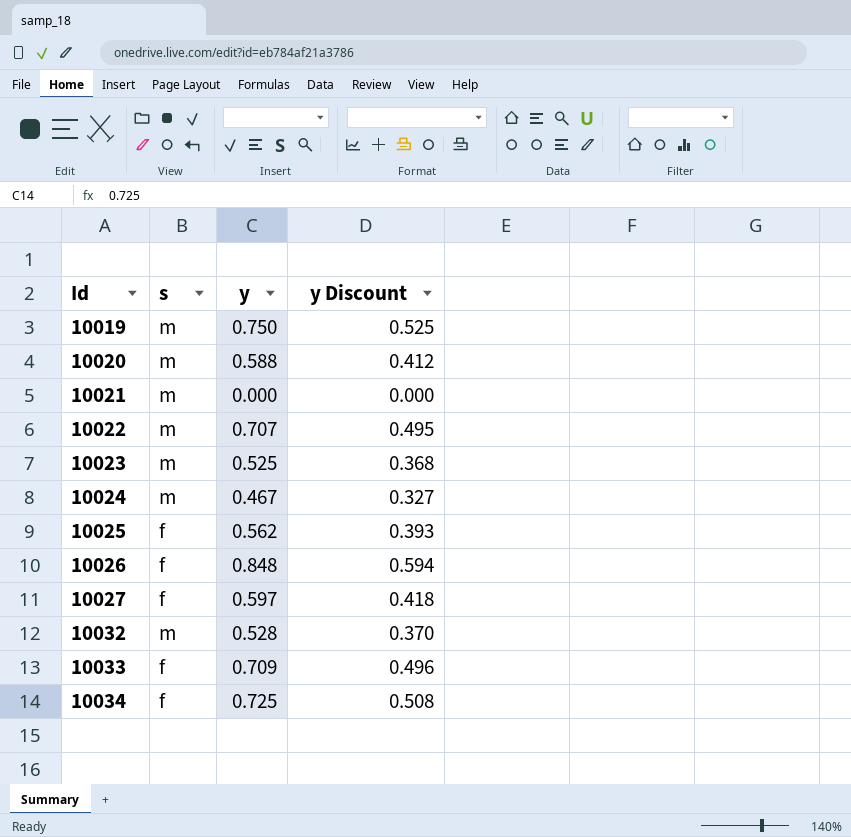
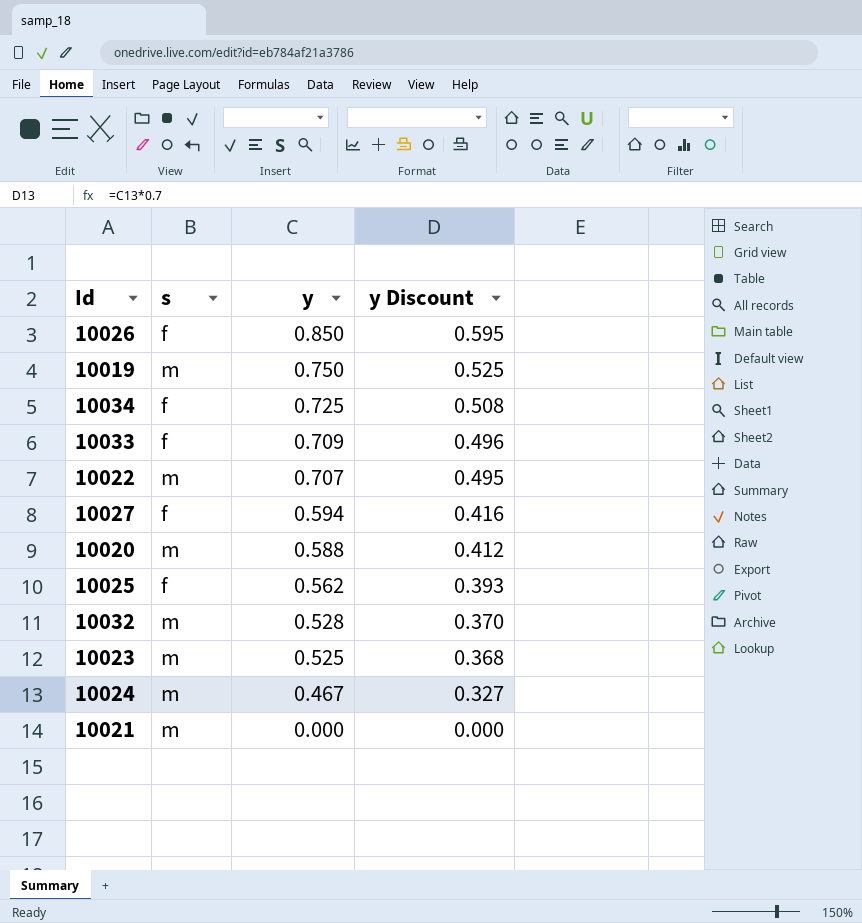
row order: Id ascending -> y descending
10026 | y: 0.848 -> 0.850
10026 | y Discount: 0.594 -> 0.595
10027 | y: 0.597 -> 0.594
10027 | y Discount: 0.418 -> 0.416

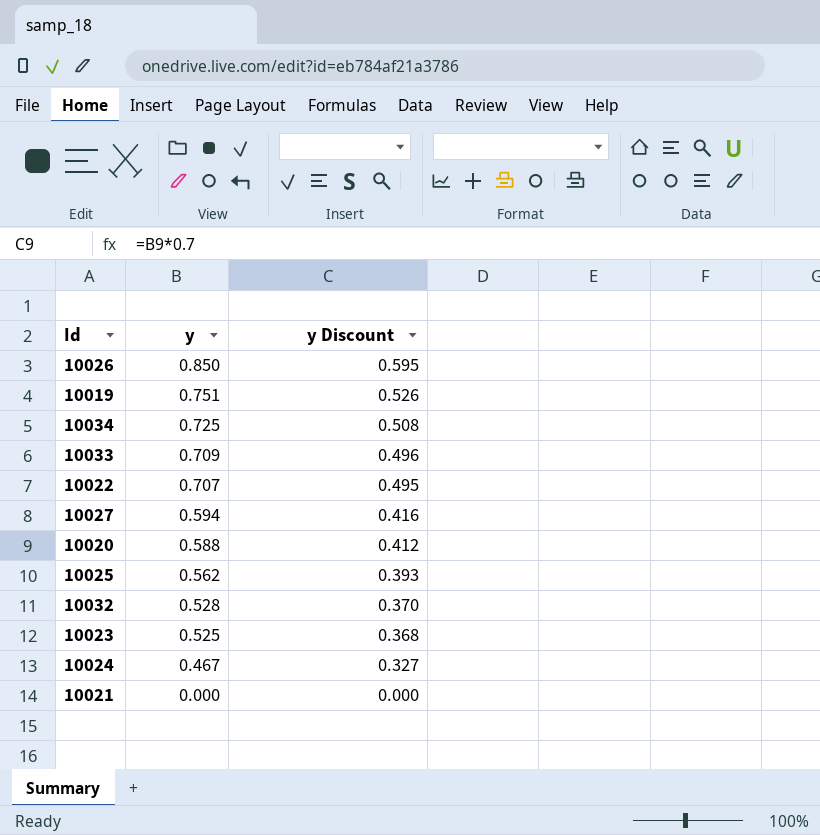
column s | position: 2 -> none
10019 | y: 0.750 -> 0.751
10019 | y Discount: 0.525 -> 0.526

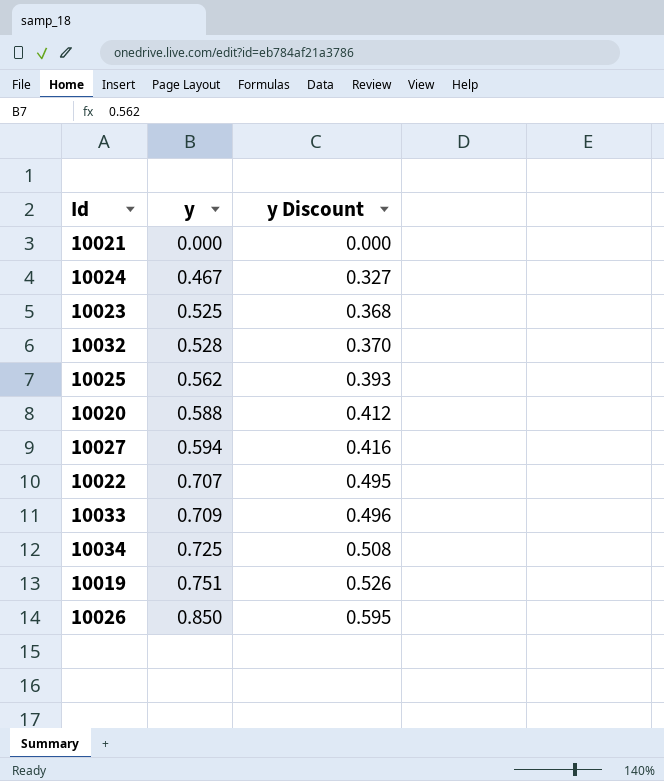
row order: y descending -> y ascending

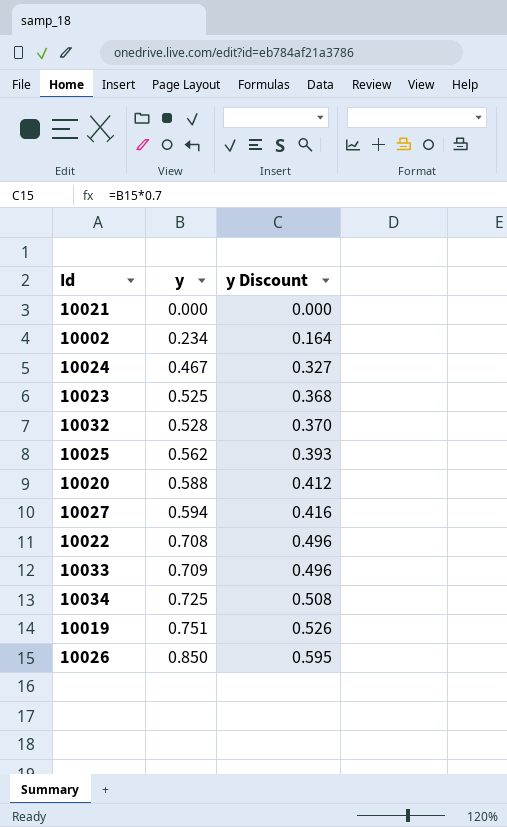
row 10002: none -> 0.234 | 0.164
10022 | y: 0.707 -> 0.708
10022 | y Discount: 0.495 -> 0.496

